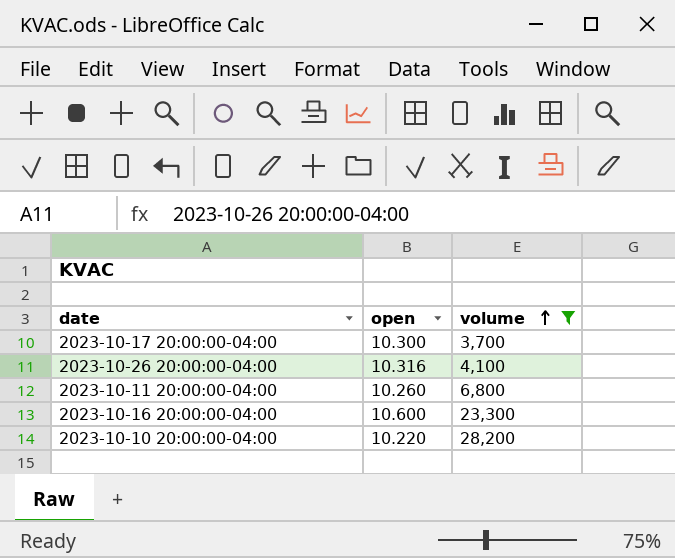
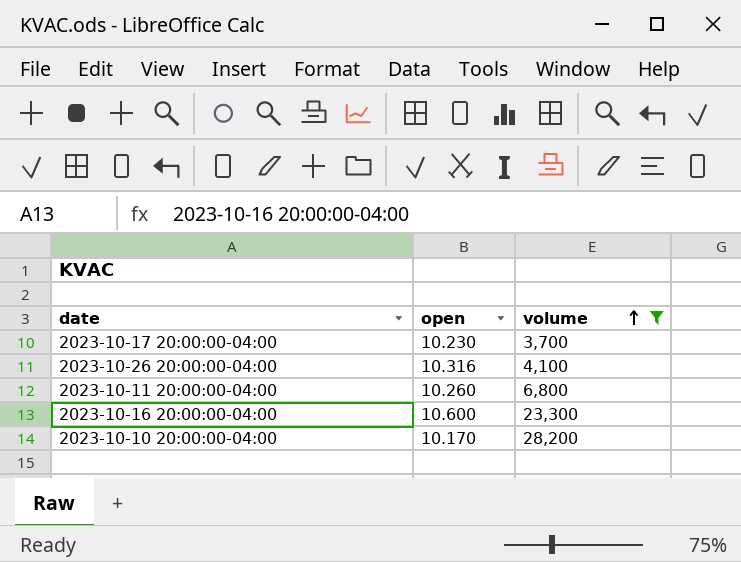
2023-10-17 20:00:00-04:00 | open: 10.300 -> 10.230
2023-10-10 20:00:00-04:00 | open: 10.220 -> 10.170

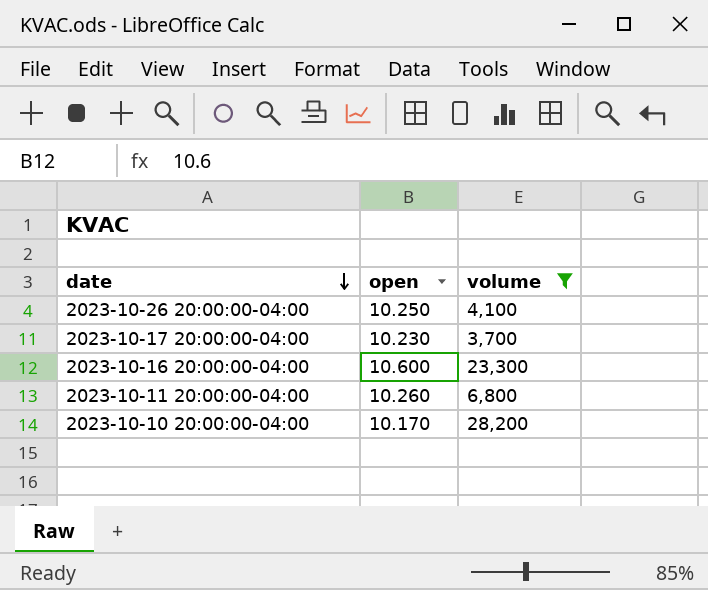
row order: volume ascending -> date descending
2023-10-26 20:00:00-04:00 | open: 10.316 -> 10.250

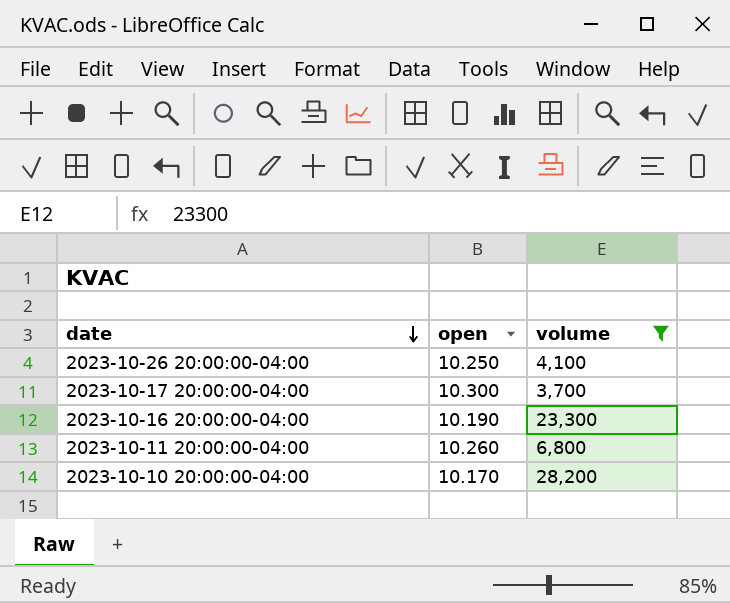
2023-10-17 20:00:00-04:00 | open: 10.230 -> 10.300
2023-10-16 20:00:00-04:00 | open: 10.600 -> 10.190

